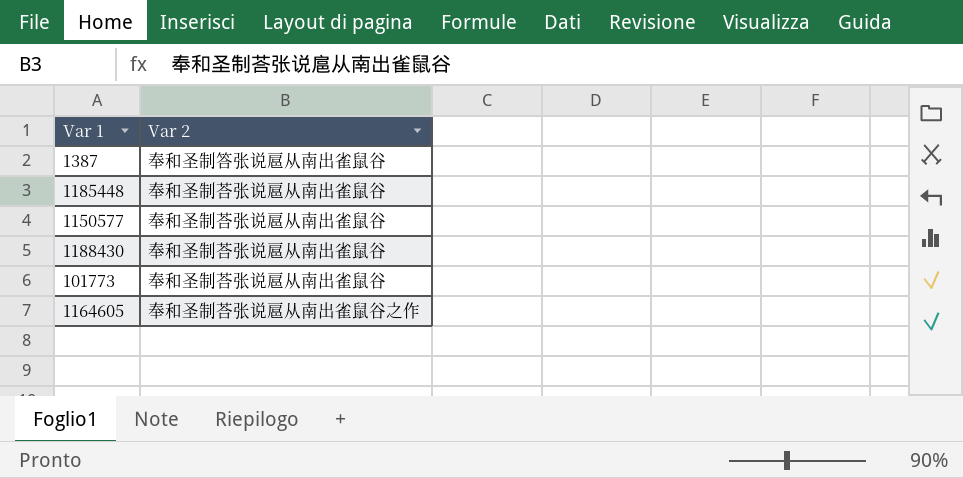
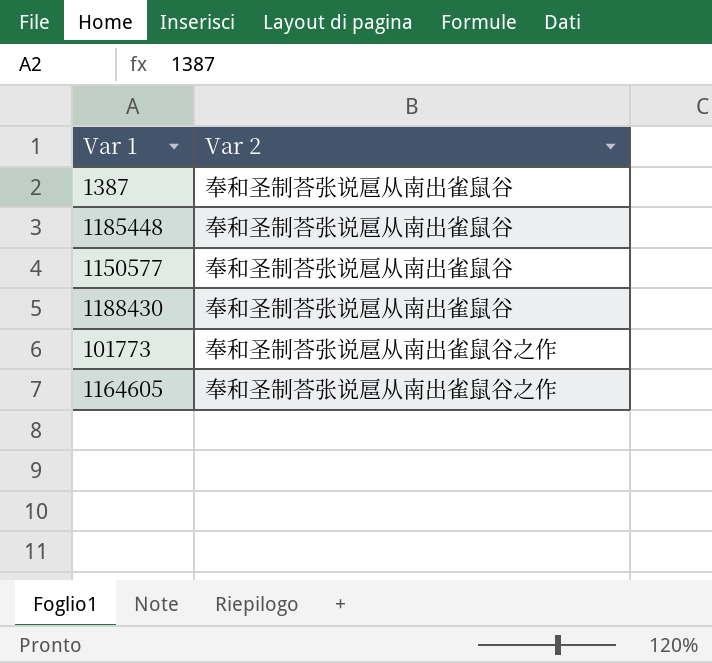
1387 | Var 2: 奉和圣制答张说扈从南出雀鼠谷 -> 奉和圣制荅张说扈从南出雀鼠谷
101773 | Var 2: 奉和圣制荅张说扈从南出雀鼠谷 -> 奉和圣制荅张说扈从南出雀鼠谷之作

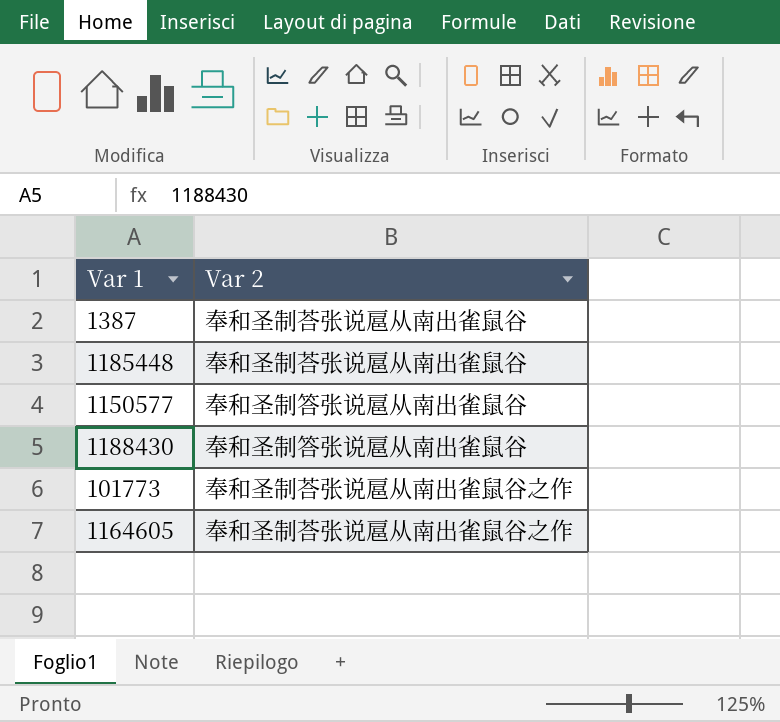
1150577 | Var 2: 奉和圣制荅张说扈从南出雀鼠谷 -> 奉和圣制答张说扈从南出雀鼠谷
1188430 | Var 2: 奉和圣制荅张说扈从南出雀鼠谷 -> 奉和圣制答张说扈从南出雀鼠谷

